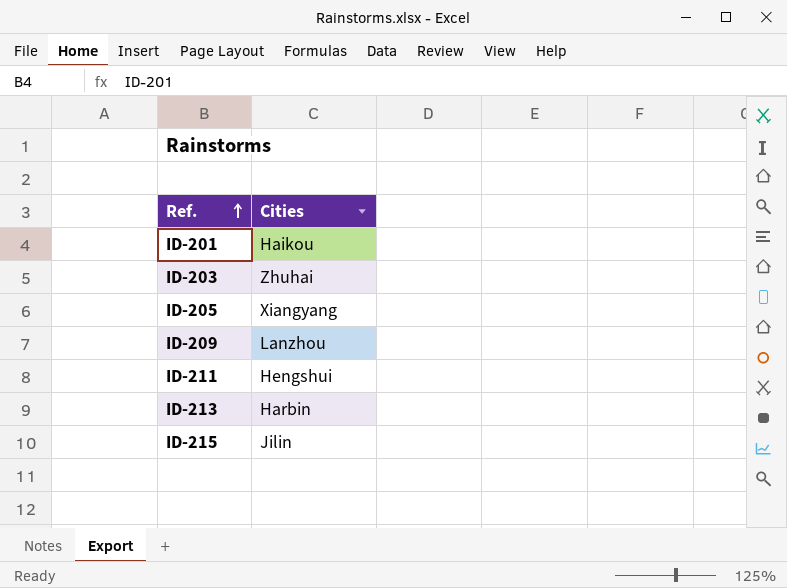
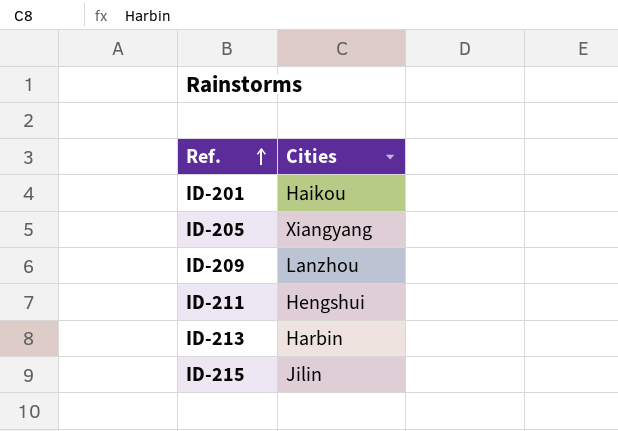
row ID-203: Zhuhai -> none

